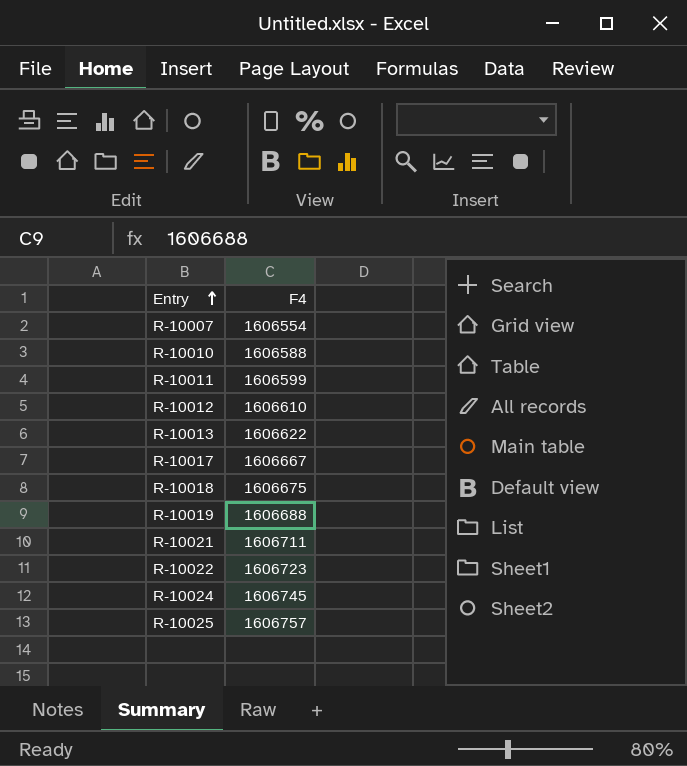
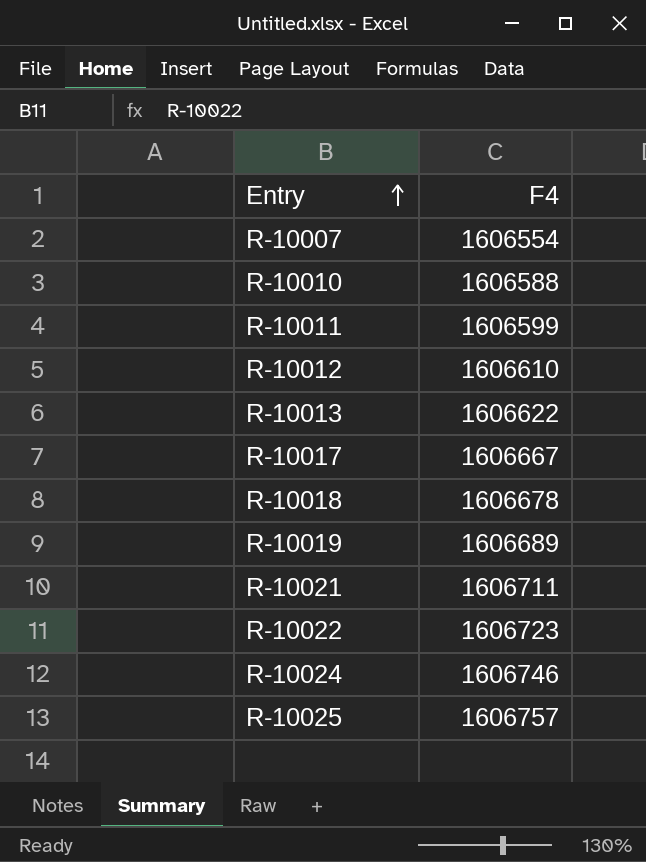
R-10018 | F4: 1606675 -> 1606678
R-10019 | F4: 1606688 -> 1606689
R-10024 | F4: 1606745 -> 1606746

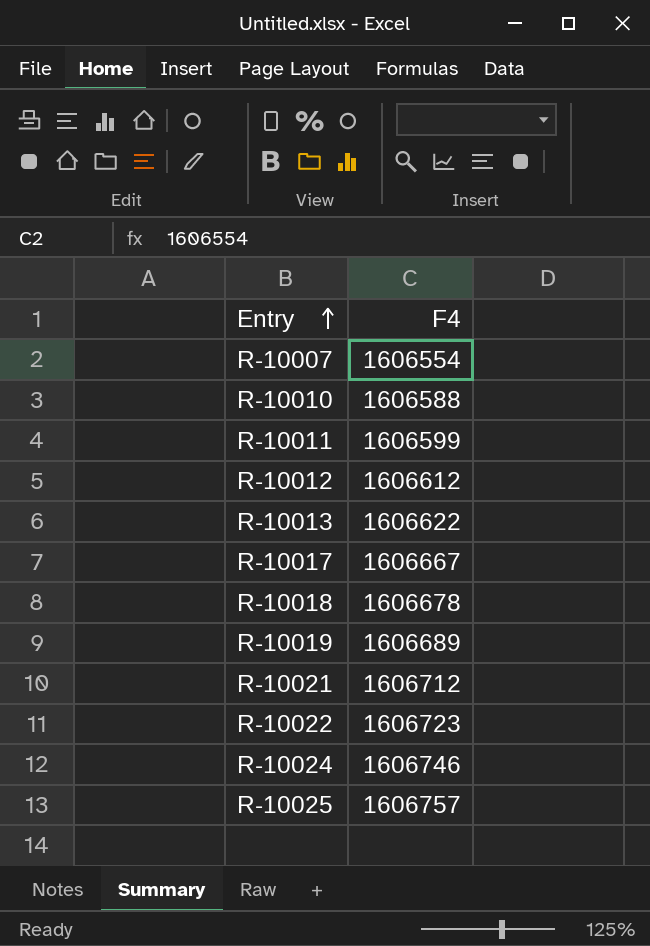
R-10012 | F4: 1606610 -> 1606612
R-10021 | F4: 1606711 -> 1606712

